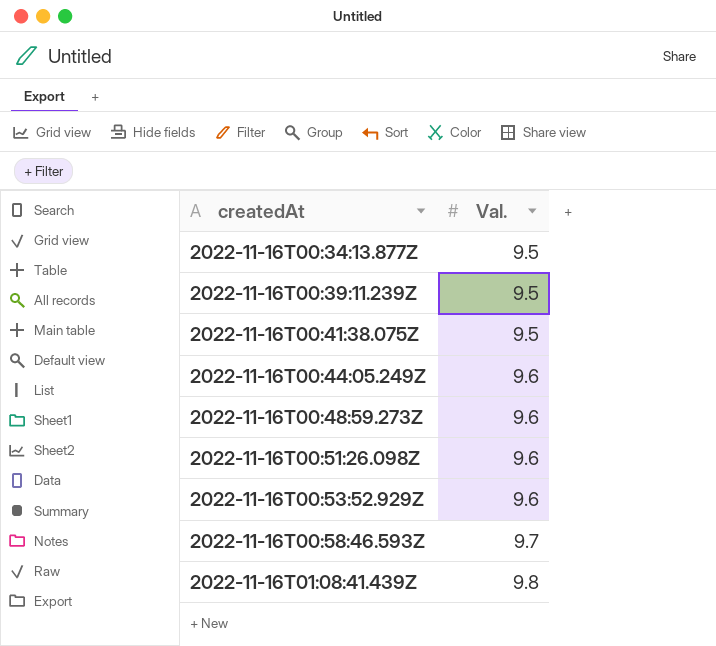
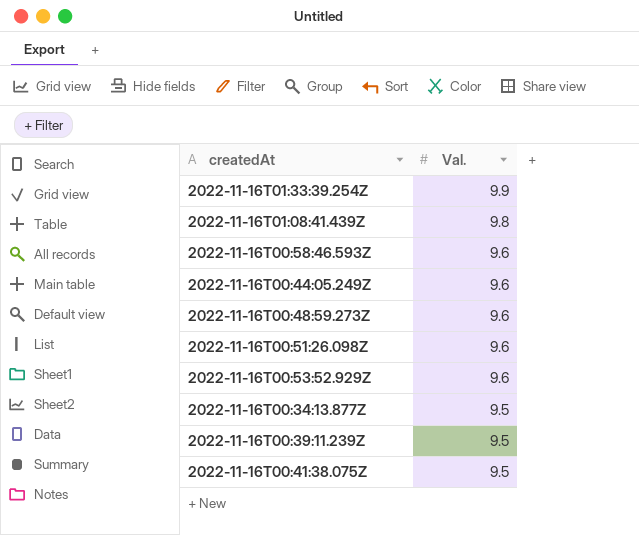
row order: createdAt ascending -> Val. descending
row 2022-11-16T01:33:39.254Z: none -> 9.9
2022-11-16T00:58:46.593Z | Val.: 9.7 -> 9.6

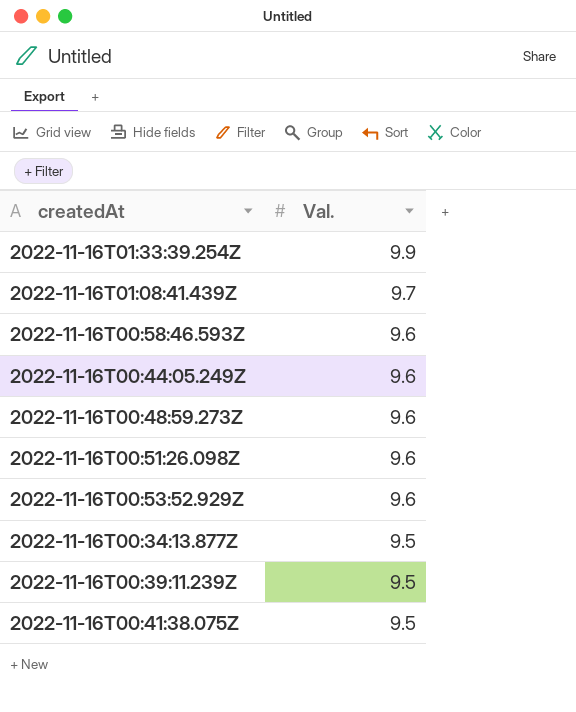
2022-11-16T01:08:41.439Z | Val.: 9.8 -> 9.7

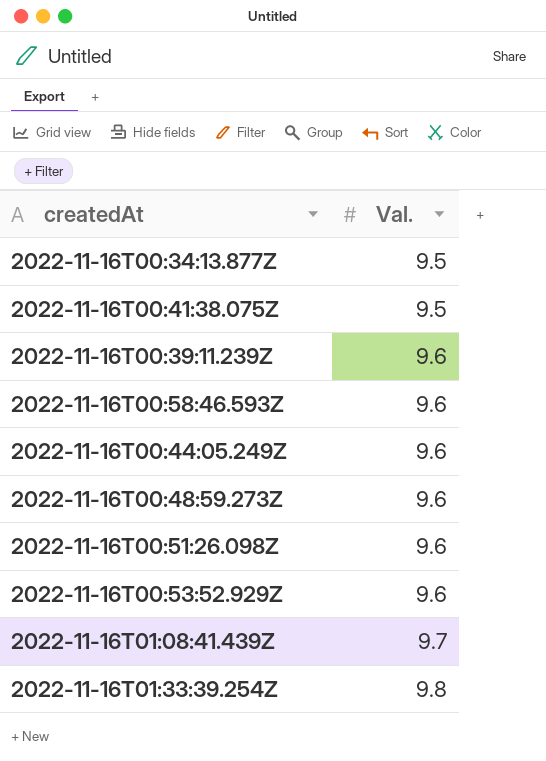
row order: Val. descending -> Val. ascending
2022-11-16T00:39:11.239Z | Val.: 9.5 -> 9.6
2022-11-16T01:33:39.254Z | Val.: 9.9 -> 9.8

